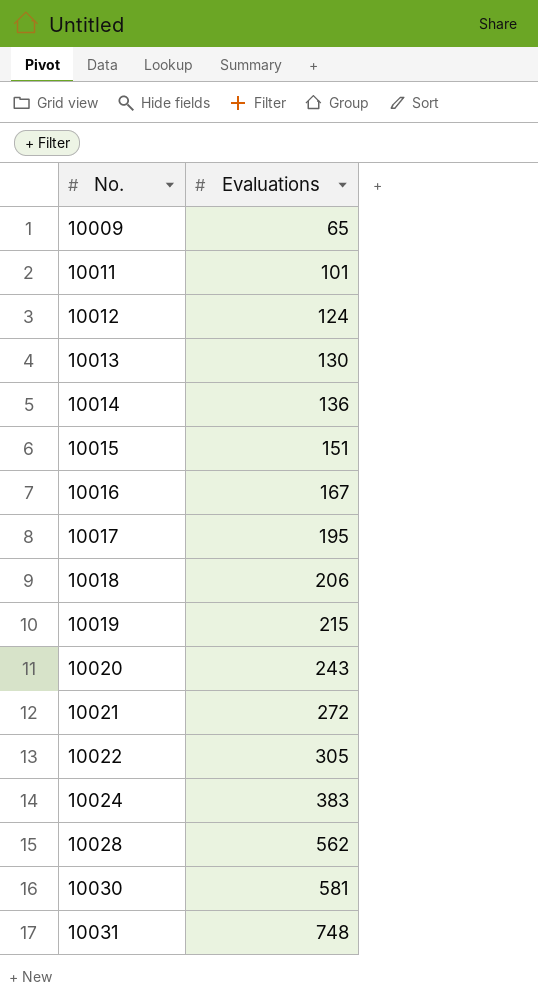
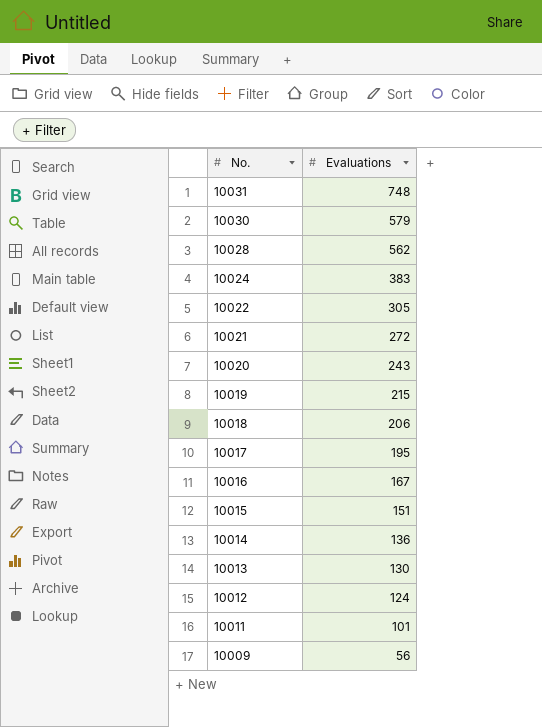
row order: No. ascending -> No. descending
10030 | Evaluations: 581 -> 579
10009 | Evaluations: 65 -> 56

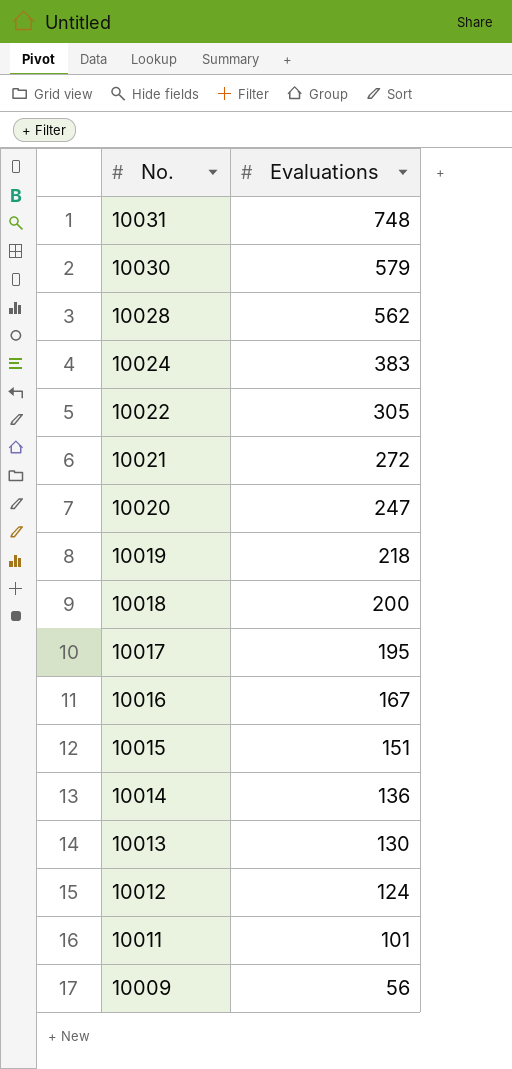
10020 | Evaluations: 243 -> 247
10019 | Evaluations: 215 -> 218
10018 | Evaluations: 206 -> 200

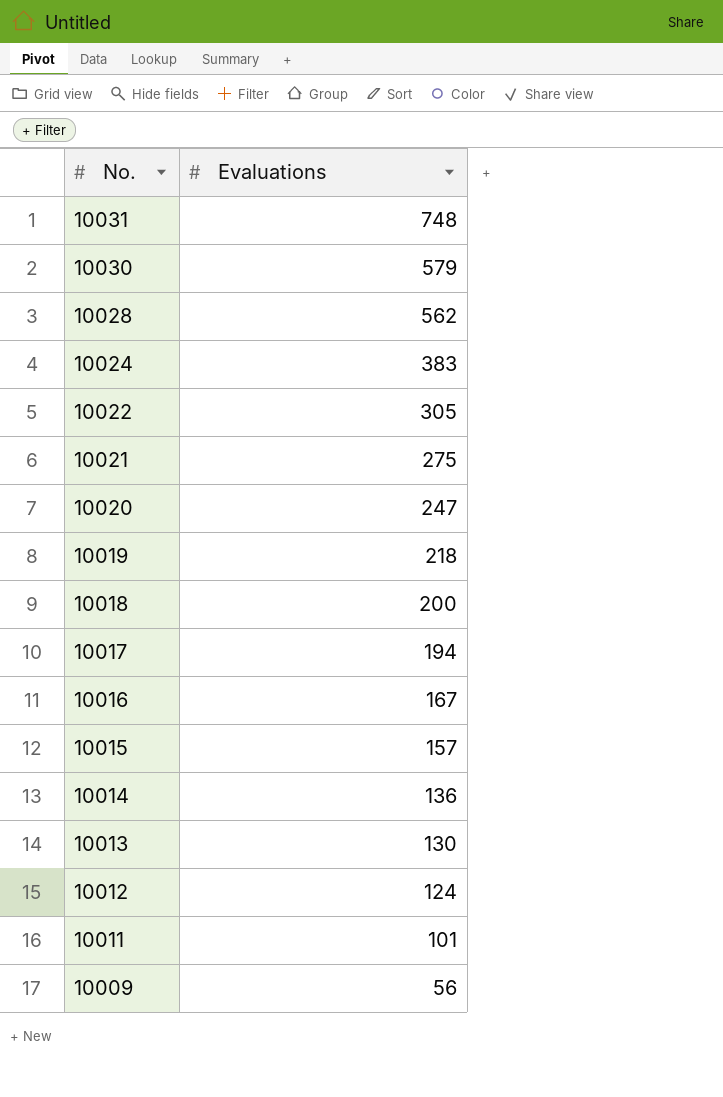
10021 | Evaluations: 272 -> 275
10017 | Evaluations: 195 -> 194
10015 | Evaluations: 151 -> 157

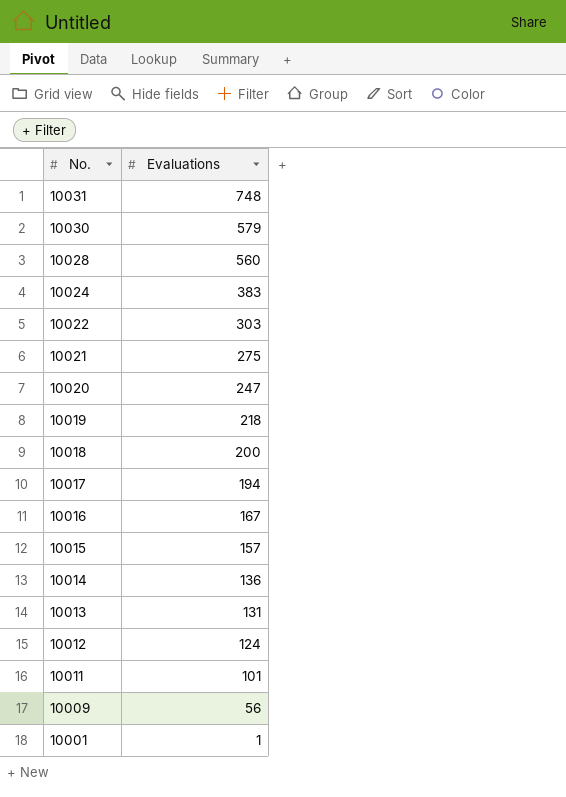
10028 | Evaluations: 562 -> 560
10022 | Evaluations: 305 -> 303
10013 | Evaluations: 130 -> 131
row 10001: none -> 1

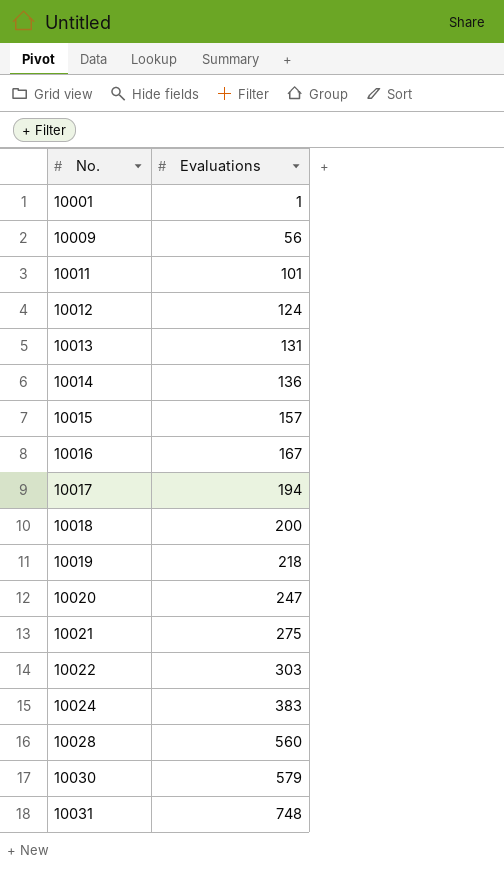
row order: No. descending -> No. ascending

